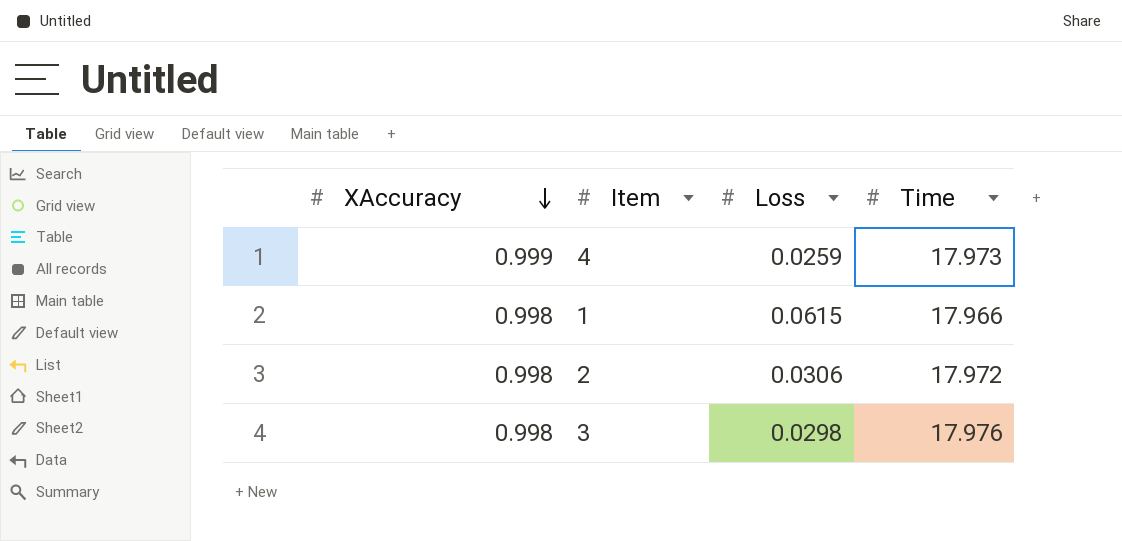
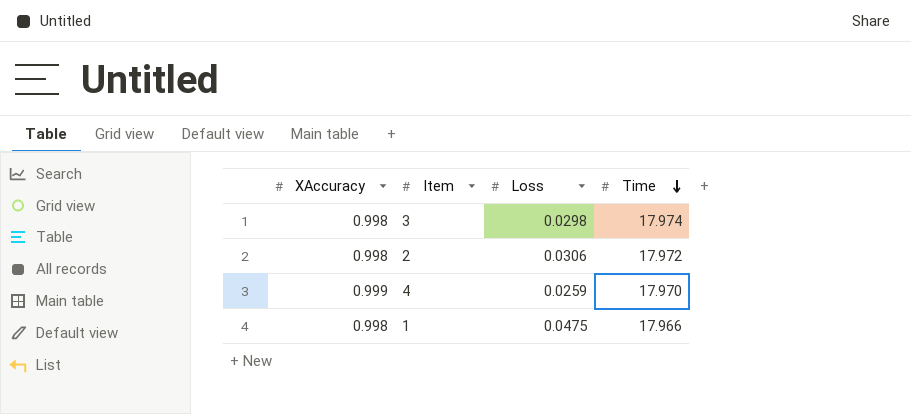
row order: XAccuracy descending -> Time descending
3 | Time: 17.976 -> 17.974
4 | Time: 17.973 -> 17.970
1 | Loss: 0.0615 -> 0.0475

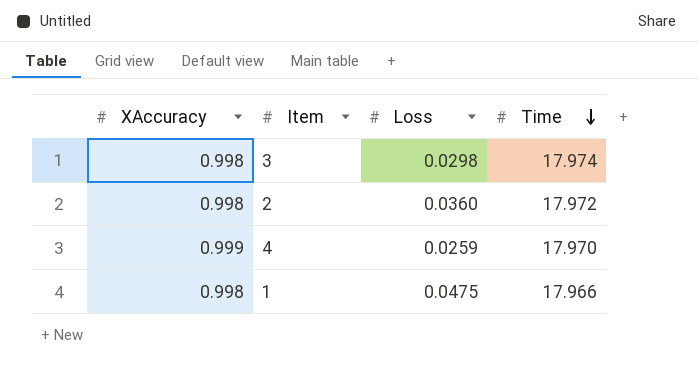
2 | Loss: 0.0306 -> 0.0360

